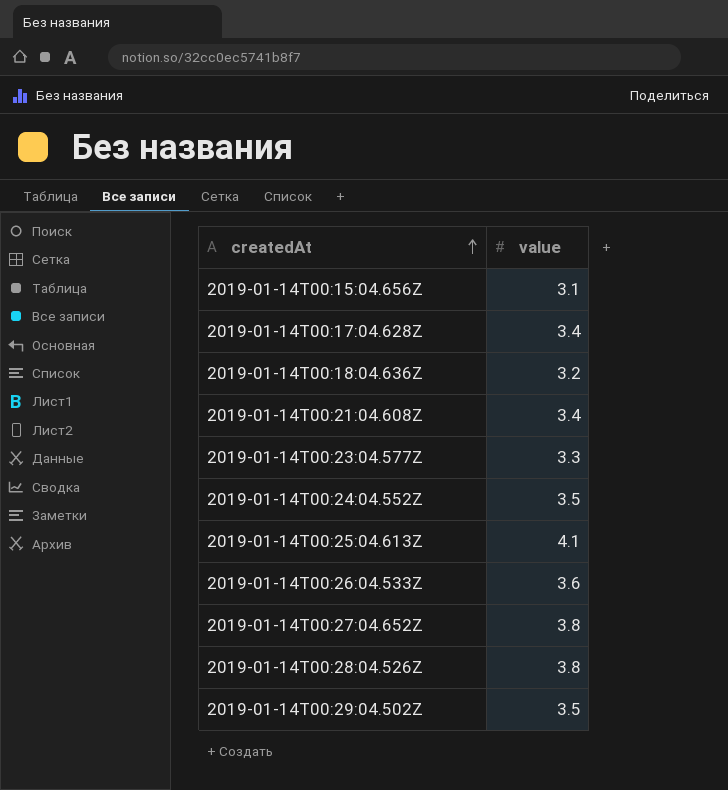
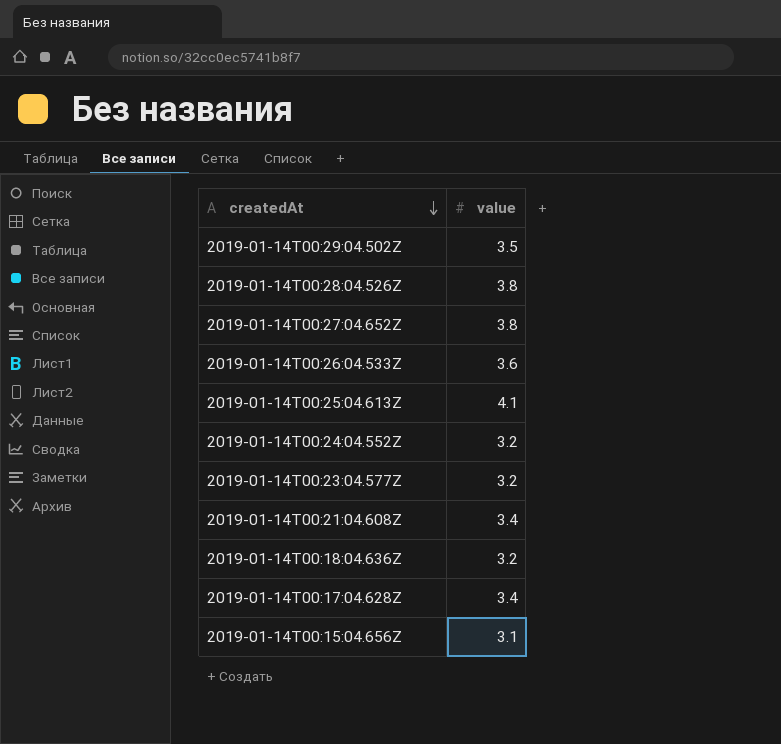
row order: createdAt ascending -> createdAt descending
2019-01-14T00:24:04.552Z | value: 3.5 -> 3.2
2019-01-14T00:23:04.577Z | value: 3.3 -> 3.2

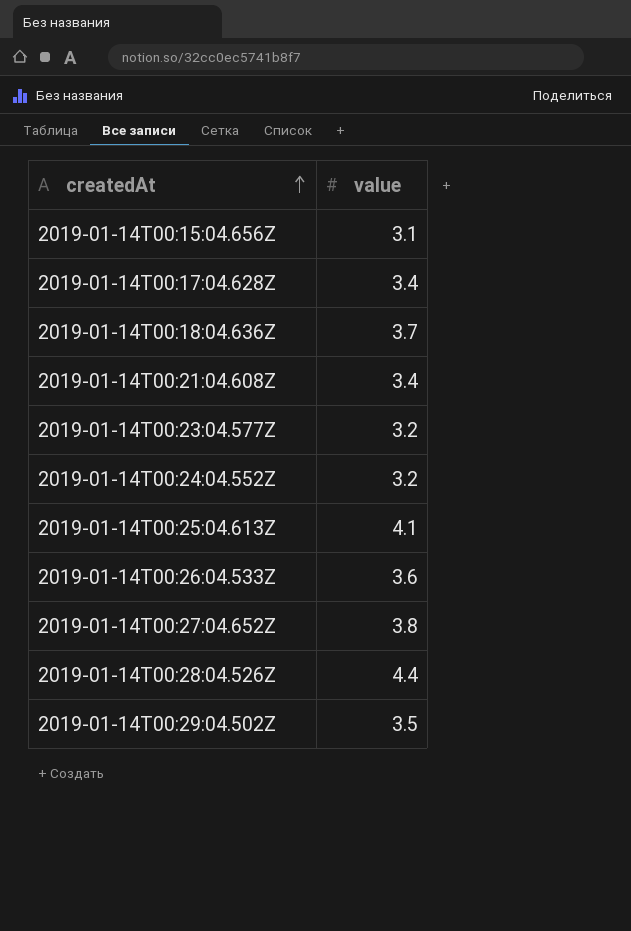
row order: createdAt descending -> createdAt ascending
2019-01-14T00:18:04.636Z | value: 3.2 -> 3.7
2019-01-14T00:28:04.526Z | value: 3.8 -> 4.4

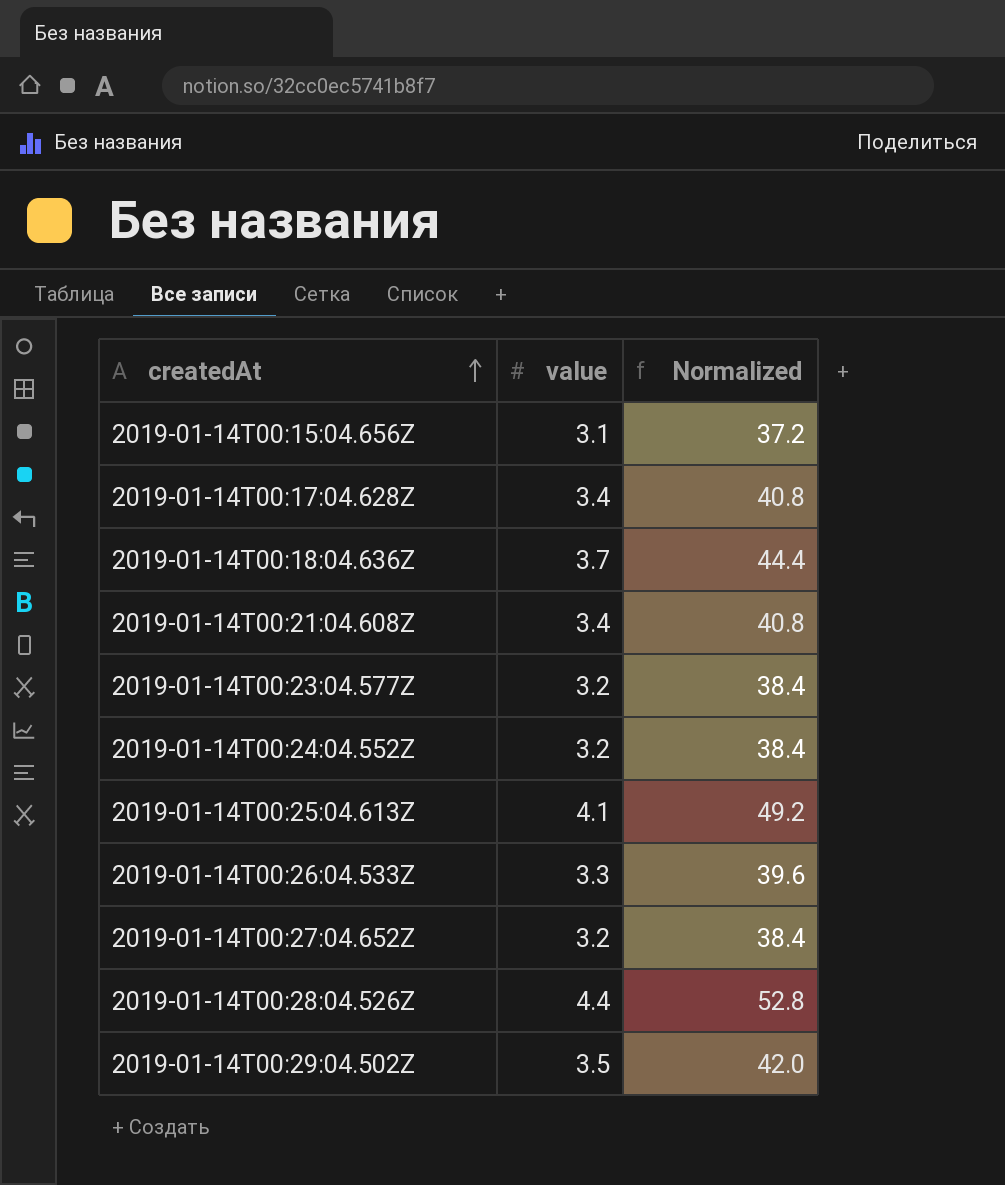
column Normalized | formula: none -> [value] * 12
2019-01-14T00:26:04.533Z | value: 3.6 -> 3.3
2019-01-14T00:27:04.652Z | value: 3.8 -> 3.2

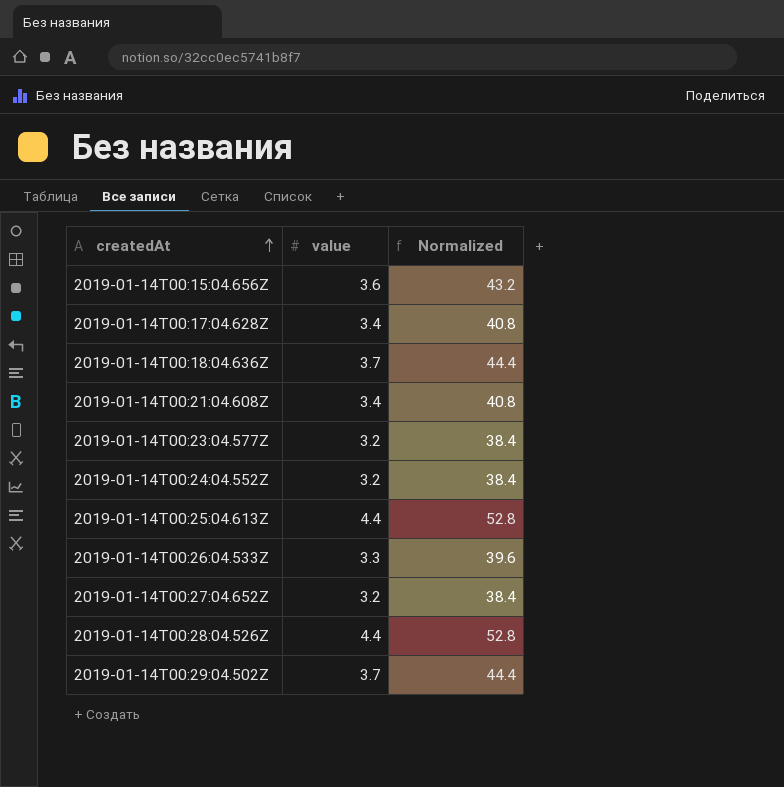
2019-01-14T00:15:04.656Z | value: 3.1 -> 3.6
2019-01-14T00:15:04.656Z | Normalized: 37.2 -> 43.2
2019-01-14T00:25:04.613Z | value: 4.1 -> 4.4
2019-01-14T00:25:04.613Z | Normalized: 49.2 -> 52.8
2019-01-14T00:29:04.502Z | value: 3.5 -> 3.7
2019-01-14T00:29:04.502Z | Normalized: 42.0 -> 44.4

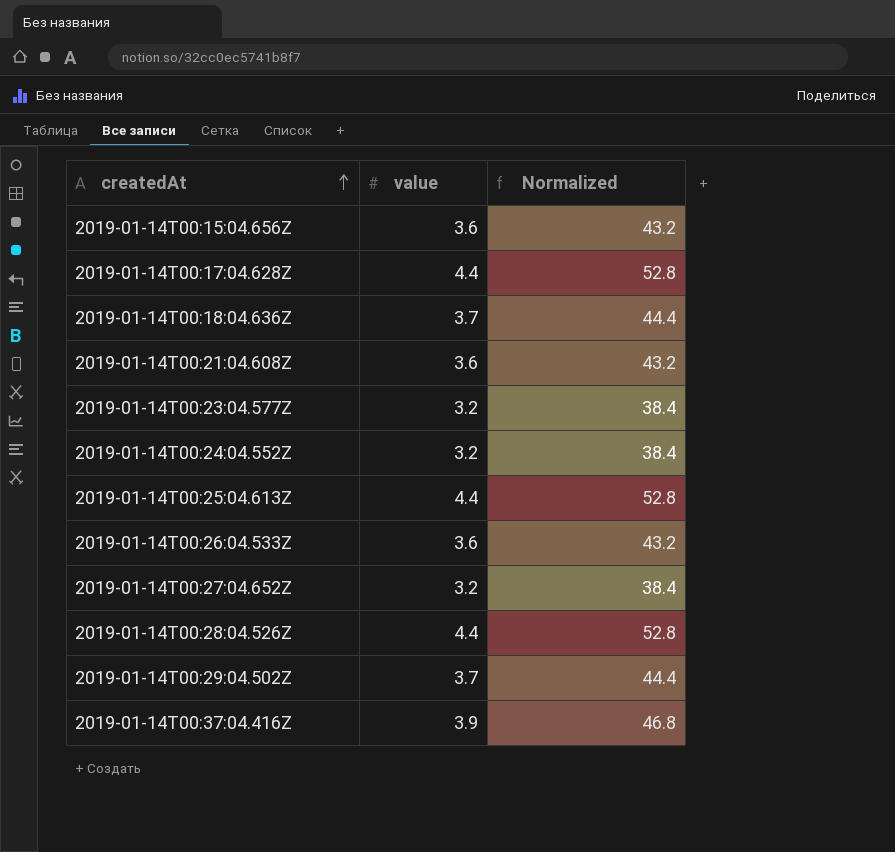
2019-01-14T00:17:04.628Z | value: 3.4 -> 4.4
2019-01-14T00:17:04.628Z | Normalized: 40.8 -> 52.8
2019-01-14T00:21:04.608Z | value: 3.4 -> 3.6
2019-01-14T00:21:04.608Z | Normalized: 40.8 -> 43.2
2019-01-14T00:26:04.533Z | value: 3.3 -> 3.6
2019-01-14T00:26:04.533Z | Normalized: 39.6 -> 43.2
row 2019-01-14T00:37:04.416Z: none -> 3.9 | 46.8

